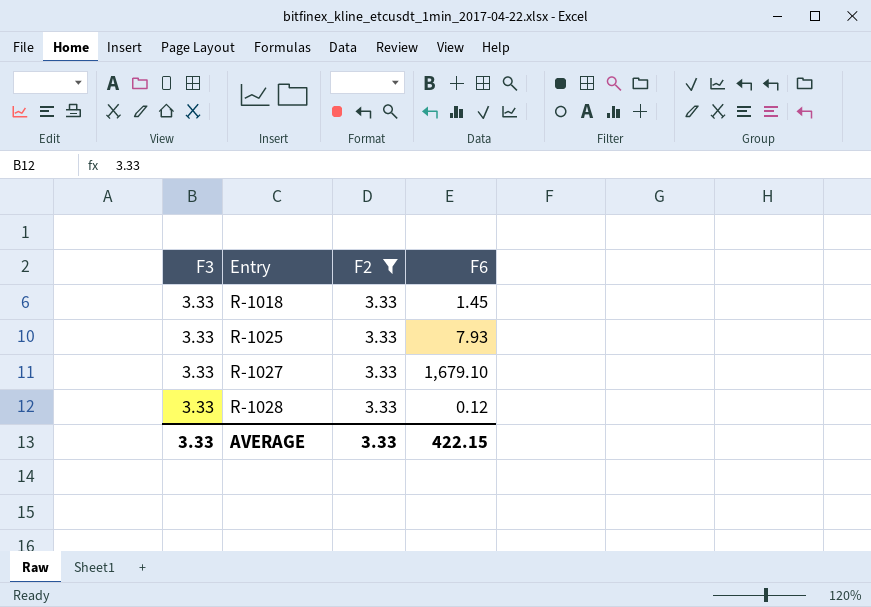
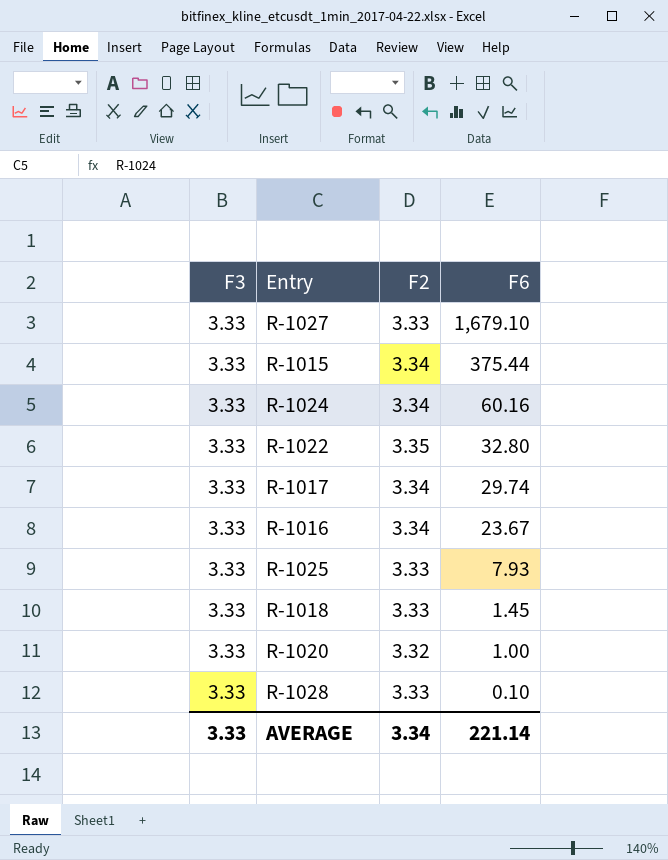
filter: F2 = 3.33 -> none
row order: Entry ascending -> F6 descending
R-1028 | F6: 0.12 -> 0.10
AVERAGE | F2: 3.33 -> 3.34
AVERAGE | F6: 422.15 -> 221.14

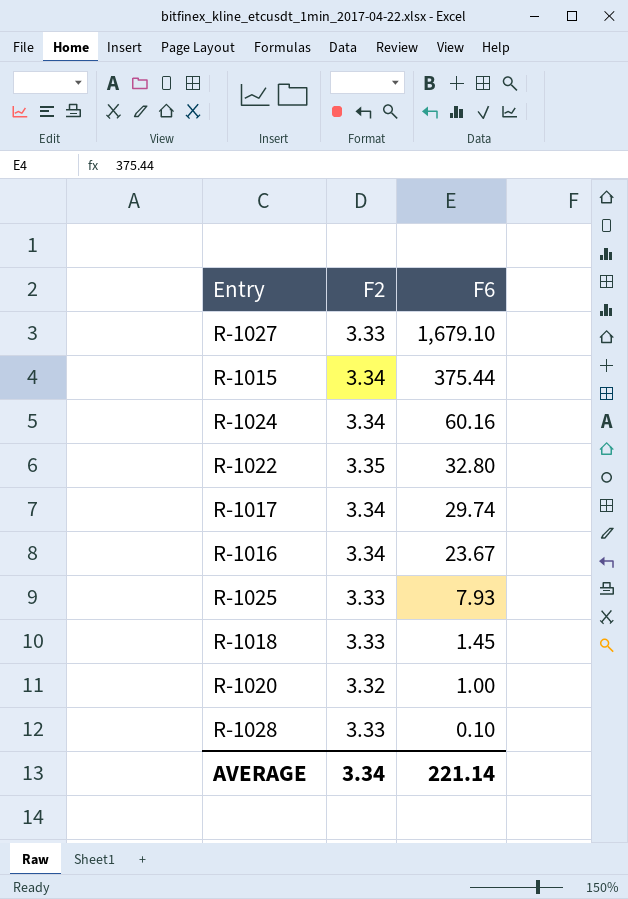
column F3 | position: 1 -> none

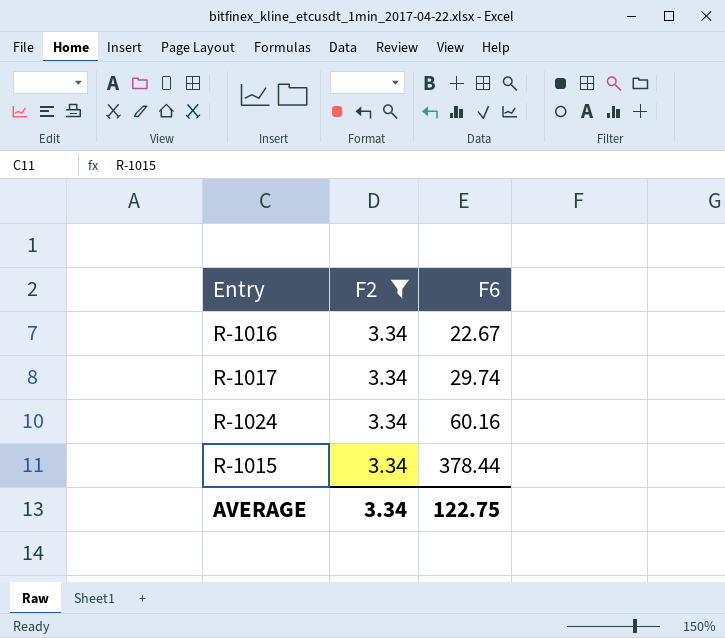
filter: none -> F2 = 3.34
row order: F6 descending -> F6 ascending
R-1016 | F6: 23.67 -> 22.67
R-1015 | F6: 375.44 -> 378.44
AVERAGE | F6: 221.14 -> 122.75

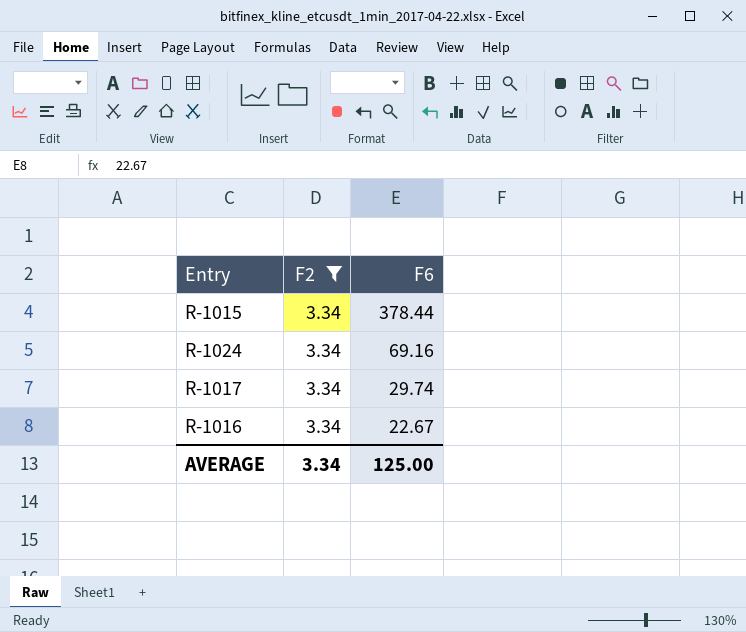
row order: F6 ascending -> F6 descending
R-1024 | F6: 60.16 -> 69.16
AVERAGE | F6: 122.75 -> 125.00

